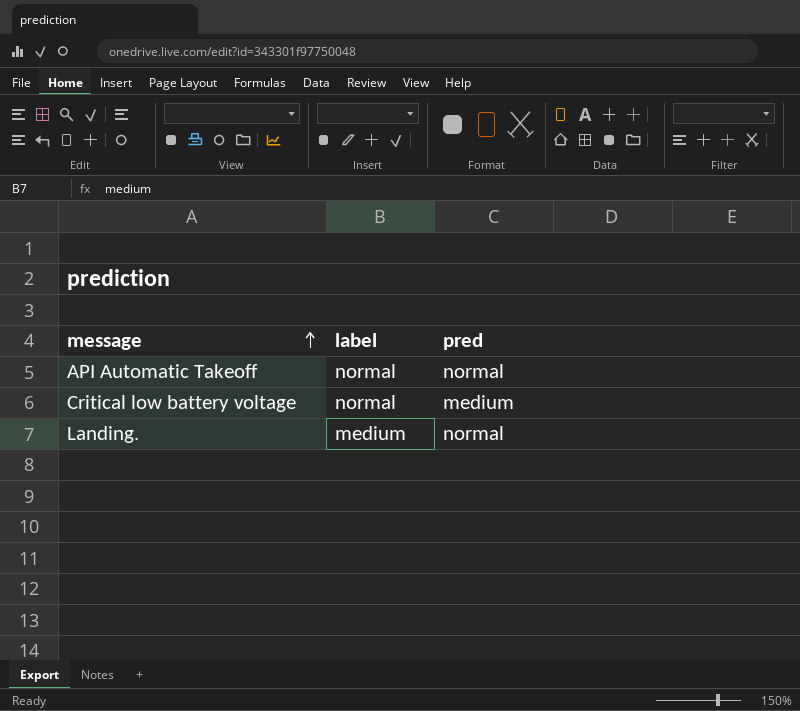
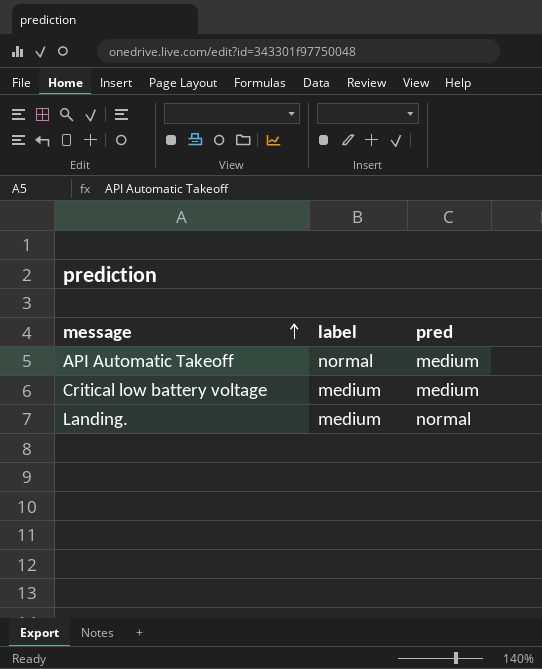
API Automatic Takeoff | pred: normal -> medium
Critical low battery voltage | label: normal -> medium

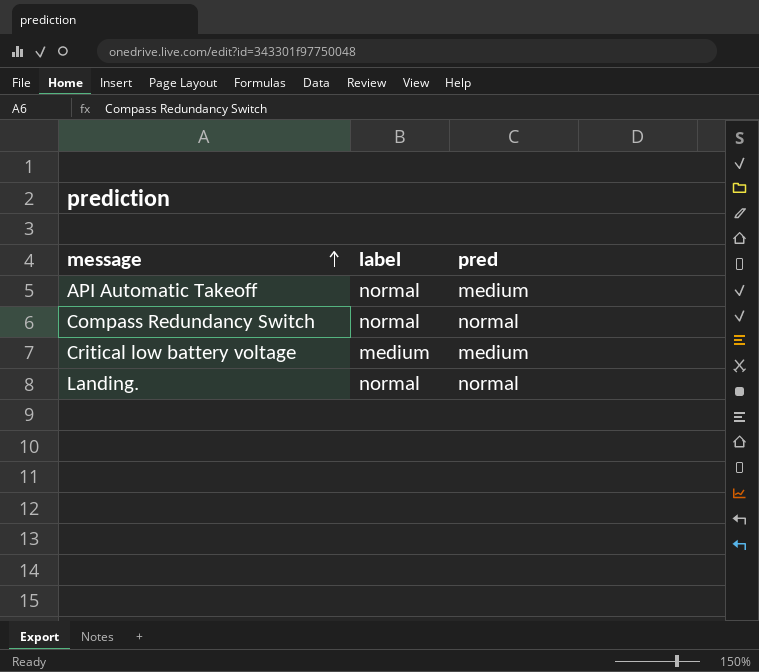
row Compass Redundancy Switch: none -> normal | normal
Landing. | label: medium -> normal

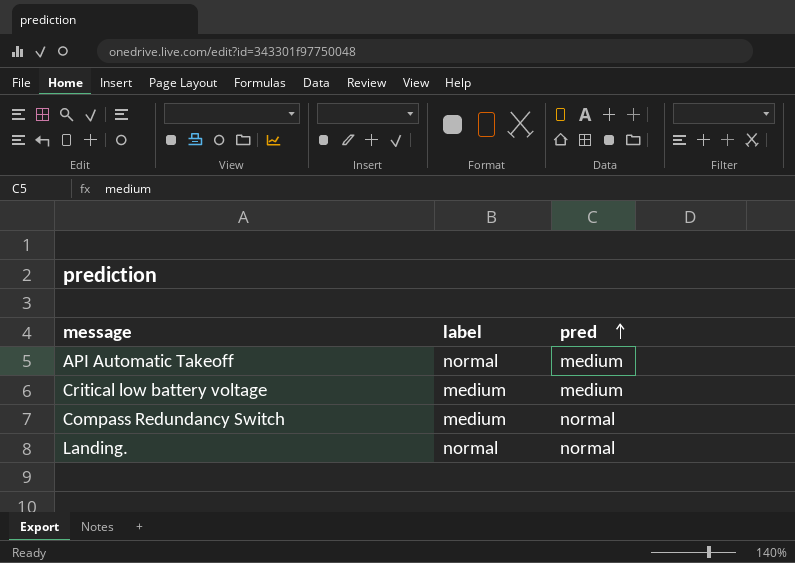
row order: message ascending -> pred ascending
Compass Redundancy Switch | label: normal -> medium

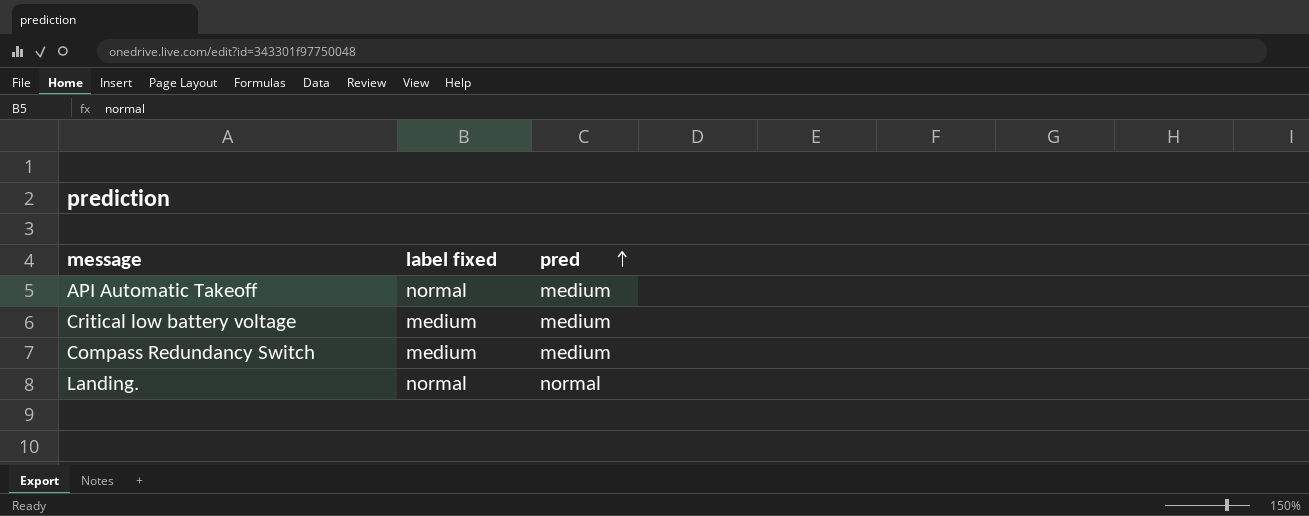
column name: label -> label fixed
Compass Redundancy Switch | pred: normal -> medium

